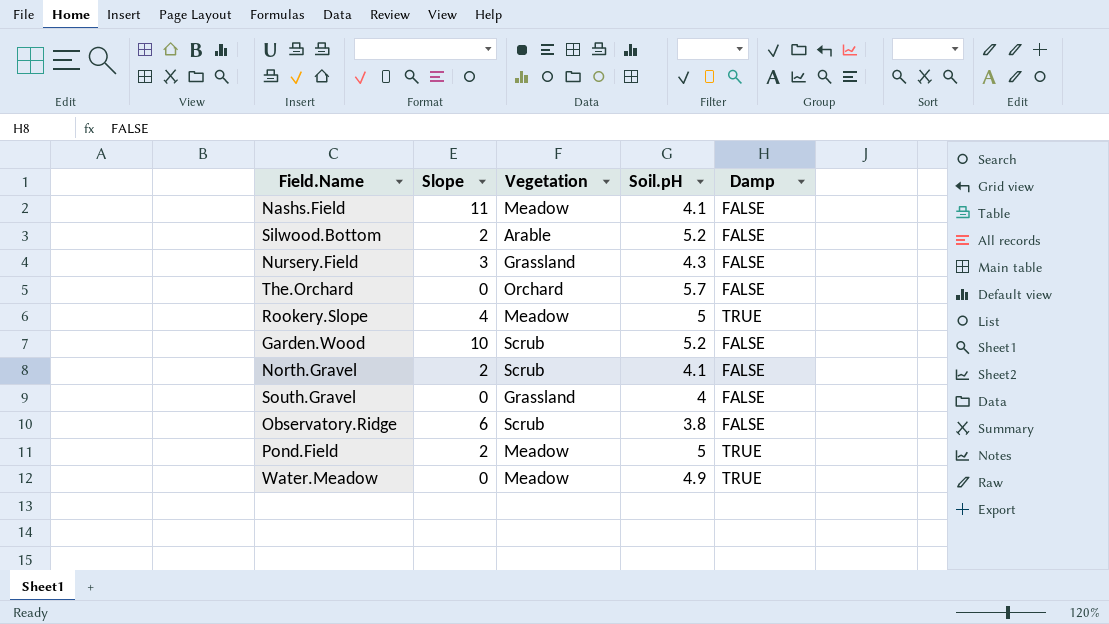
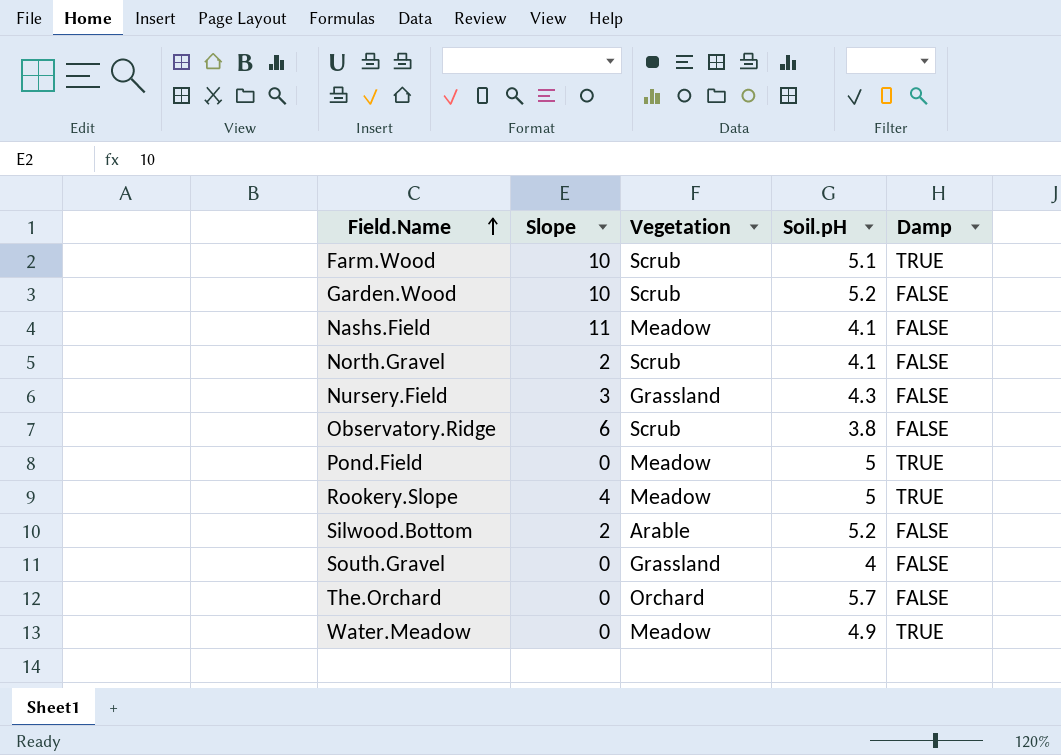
row order: none -> Field.Name ascending
row Farm.Wood: none -> 10 | Scrub | 5.1 | TRUE
Pond.Field | Slope: 2 -> 0

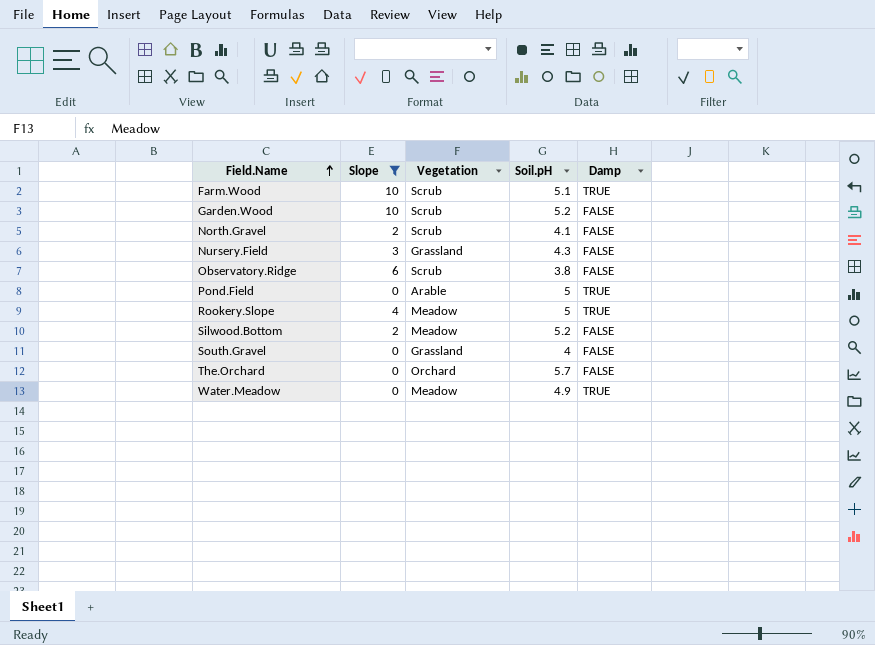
filter: none -> Slope != 11
Pond.Field | Vegetation: Meadow -> Arable
Silwood.Bottom | Vegetation: Arable -> Meadow

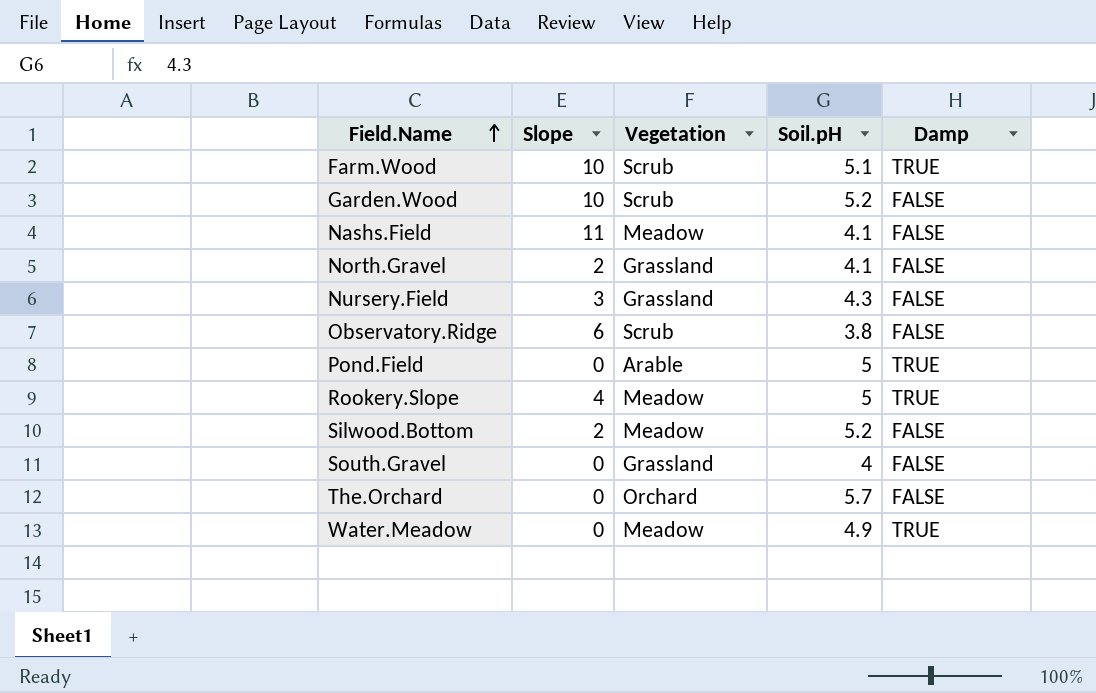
filter: Slope != 11 -> none
North.Gravel | Vegetation: Scrub -> Grassland

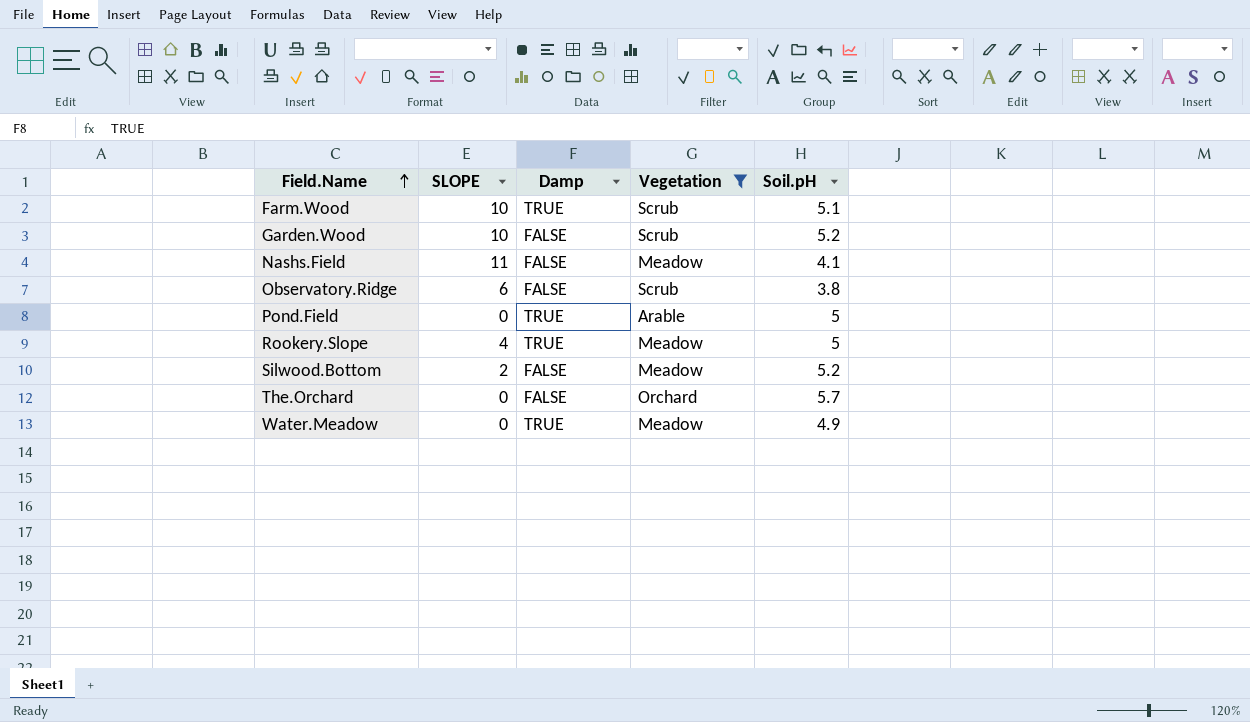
filter: none -> Vegetation != Grassland
column name: Slope -> SLOPE
column Damp | position: 5 -> 3

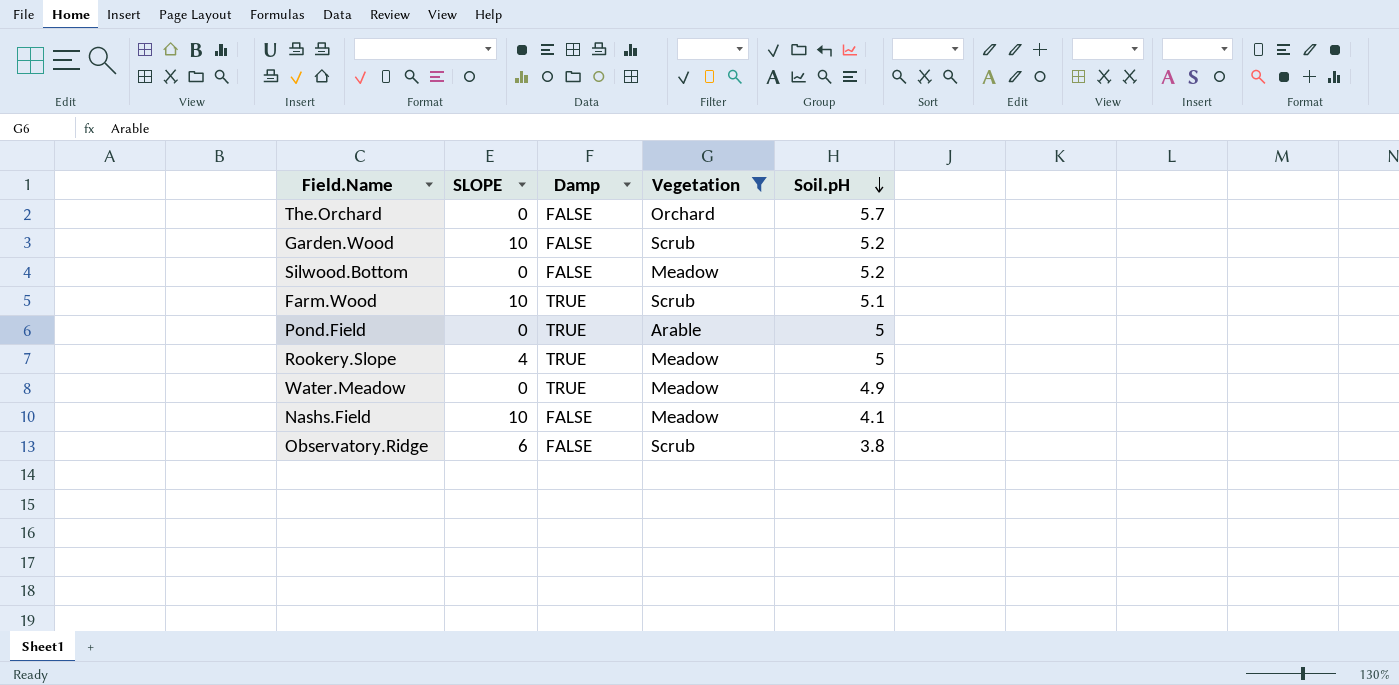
row order: Field.Name ascending -> Soil.pH descending
Silwood.Bottom | SLOPE: 2 -> 0
Nashs.Field | SLOPE: 11 -> 10

